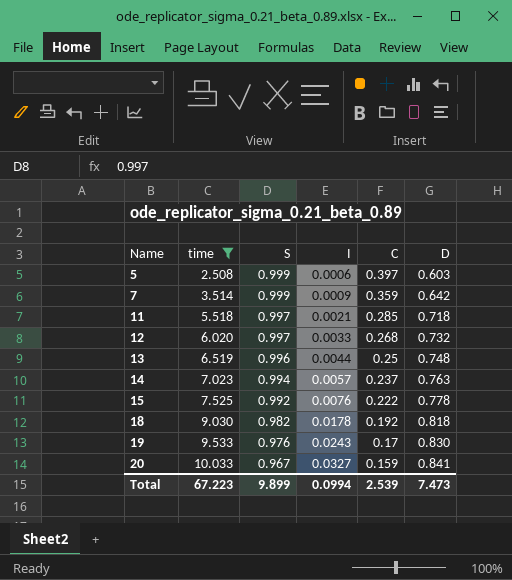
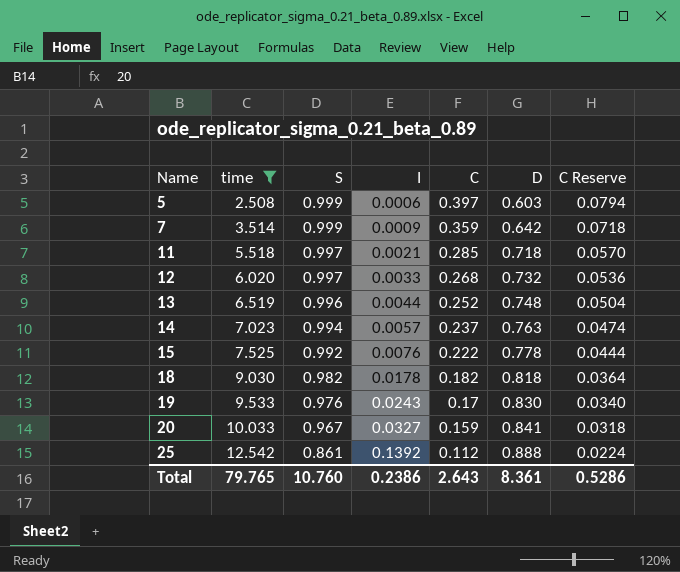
column C Reserve | formula: none -> [C] * 0.2
13 | C: 0.25 -> 0.252
18 | C: 0.192 -> 0.182
row 25: none -> 12.542 | 0.861 | 0.1392 | 0.112 | 0.888 | 0.0224
Total | time: 67.223 -> 79.765
Total | S: 9.899 -> 10.760
Total | I: 0.0994 -> 0.2386
Total | C: 2.539 -> 2.643
Total | D: 7.473 -> 8.361

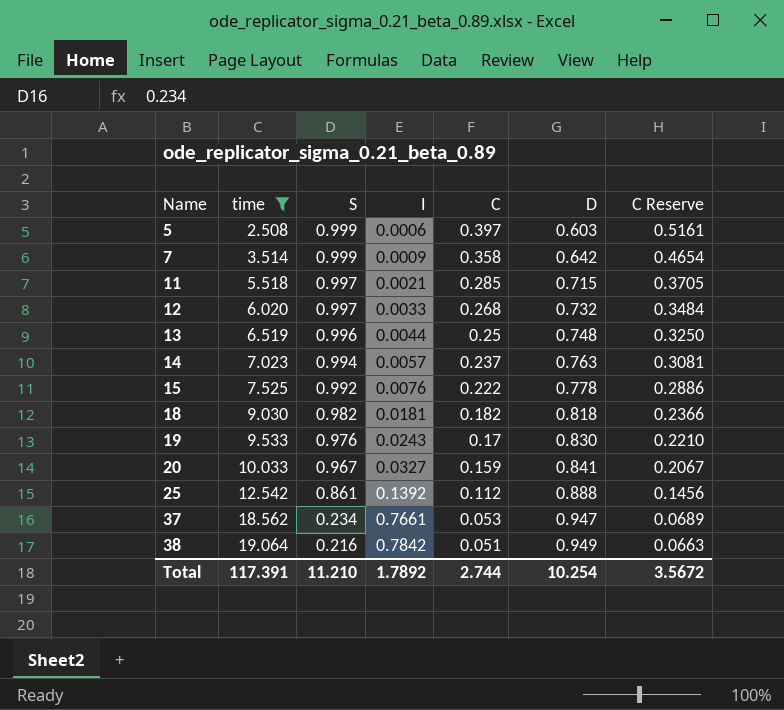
column C Reserve | formula: [C] * 0.2 -> [C] * 1.3
7 | C: 0.359 -> 0.358
11 | D: 0.718 -> 0.715
13 | C: 0.252 -> 0.25
18 | I: 0.0178 -> 0.0181
row 37: none -> 18.562 | 0.234 | 0.7661 | 0.053 | 0.947 | 0.0689
row 38: none -> 19.064 | 0.216 | 0.7842 | 0.051 | 0.949 | 0.0663
Total | time: 79.765 -> 117.391
Total | S: 10.760 -> 11.210
Total | I: 0.2386 -> 1.7892
Total | C: 2.643 -> 2.744
Total | D: 8.361 -> 10.254
Total | C Reserve: 0.5286 -> 3.5672

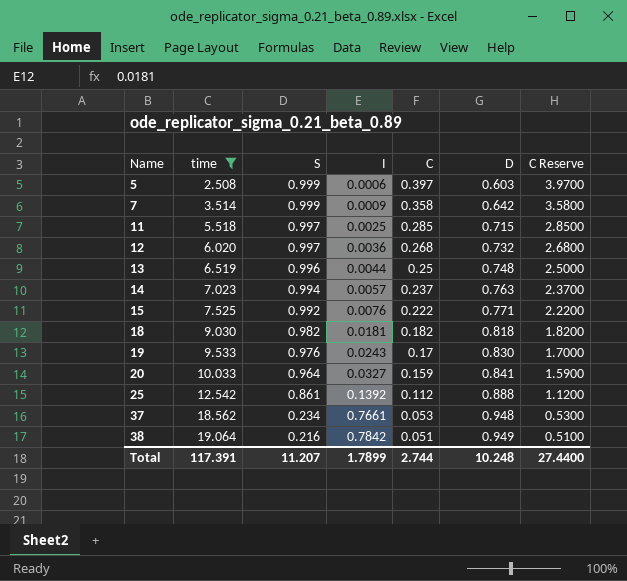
column C Reserve | formula: [C] * 1.3 -> [C] * 10
11 | I: 0.0021 -> 0.0025
12 | I: 0.0033 -> 0.0036
15 | D: 0.778 -> 0.771
20 | S: 0.967 -> 0.964
37 | D: 0.947 -> 0.948
Total | S: 11.210 -> 11.207
Total | I: 1.7892 -> 1.7899
Total | D: 10.254 -> 10.248
Total | C Reserve: 3.5672 -> 27.4400

